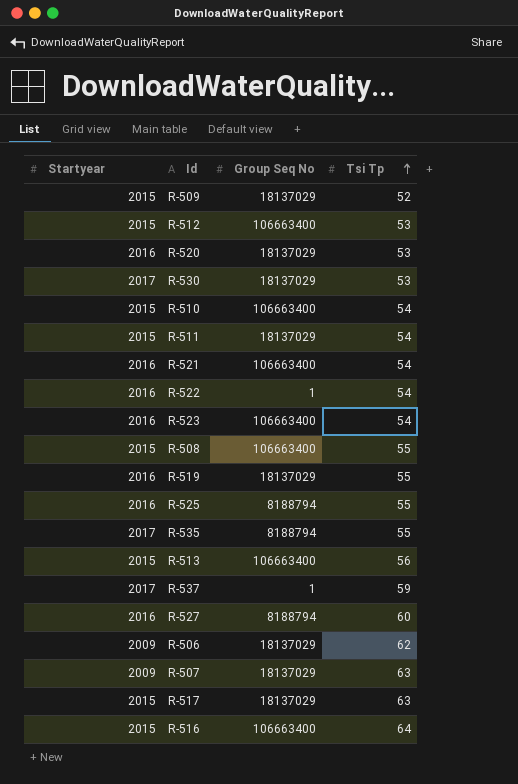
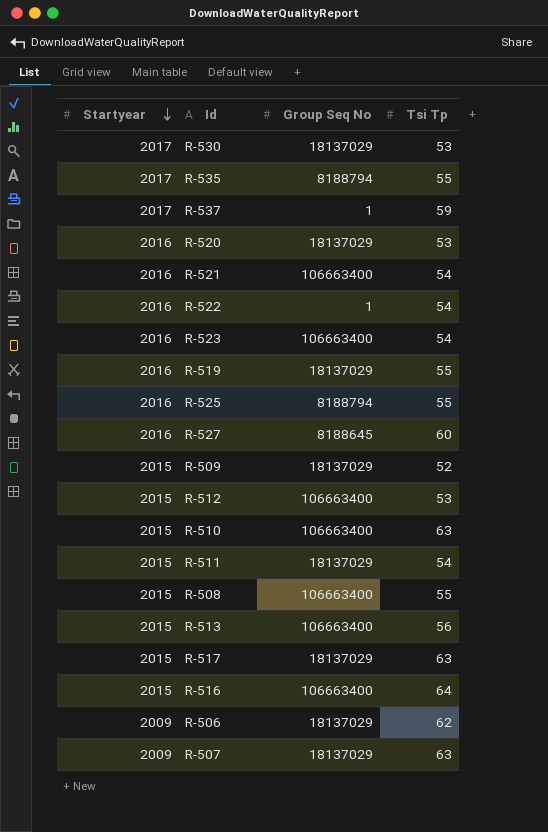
row order: Tsi Tp ascending -> Startyear descending
R-527 | Group Seq No: 8188794 -> 8188645
R-510 | Tsi Tp: 54 -> 63

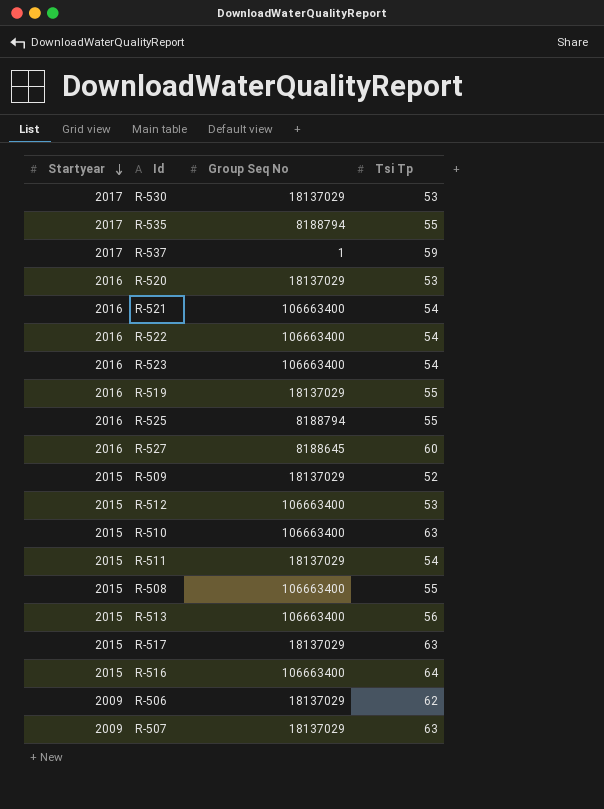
R-522 | Group Seq No: 1 -> 106663400

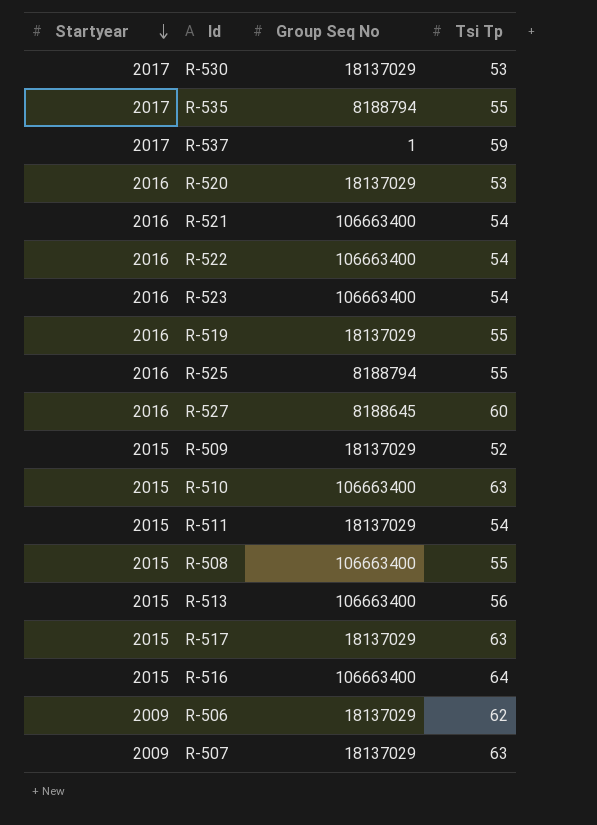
row R-512: 2015 | 106663400 | 53 -> none

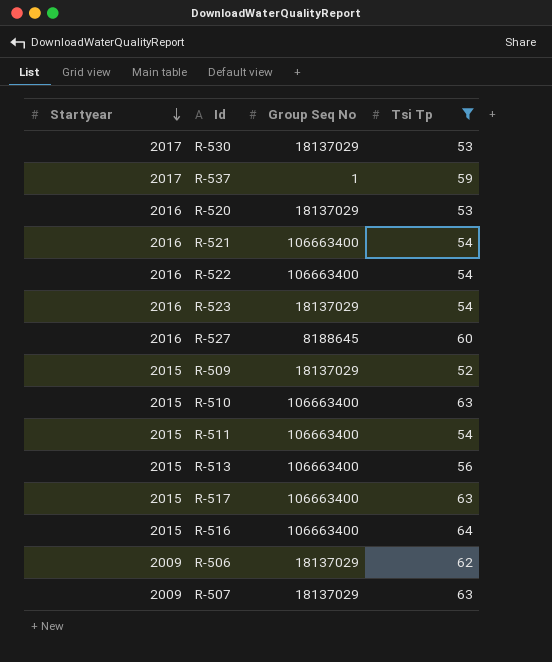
filter: none -> Tsi Tp != 55
R-523 | Group Seq No: 106663400 -> 18137029
R-511 | Group Seq No: 18137029 -> 106663400
R-517 | Group Seq No: 18137029 -> 106663400

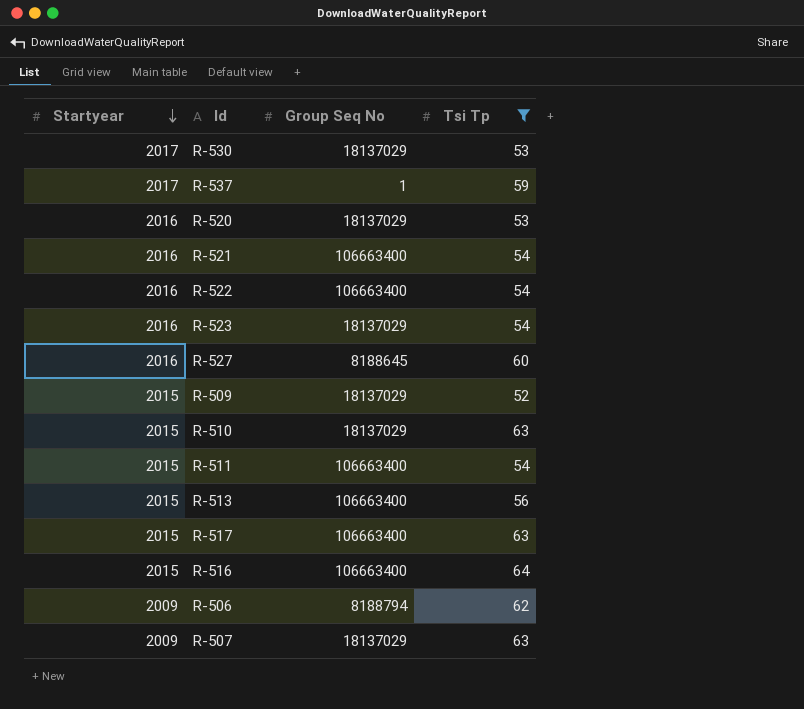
R-510 | Group Seq No: 106663400 -> 18137029
R-506 | Group Seq No: 18137029 -> 8188794

